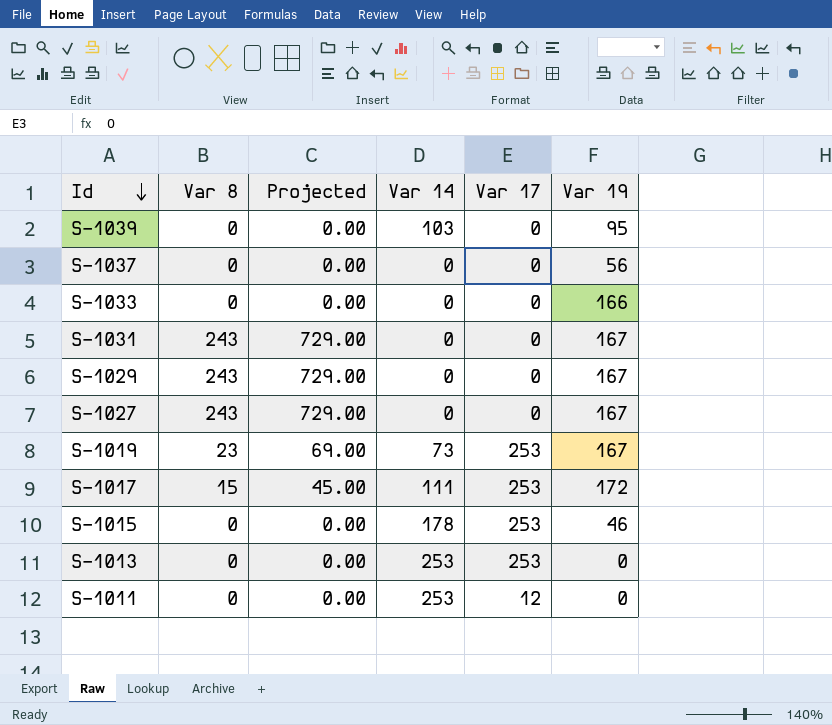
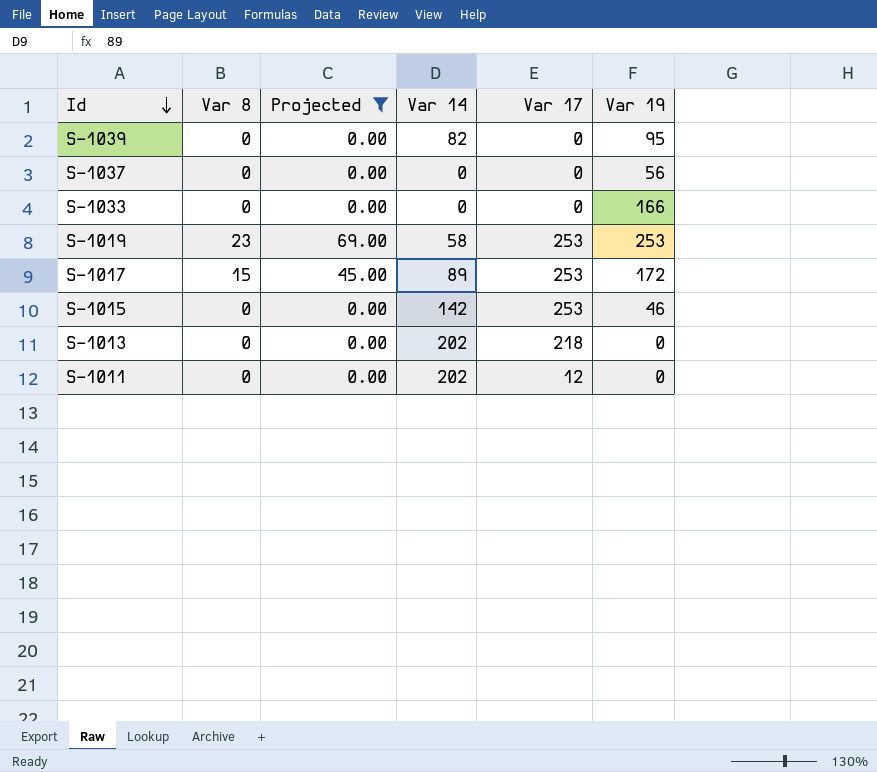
filter: none -> Projected != 729.00
S-1039 | Var 14: 103 -> 82
S-1019 | Var 14: 73 -> 58
S-1019 | Var 19: 167 -> 253
S-1017 | Var 14: 111 -> 89
S-1015 | Var 14: 178 -> 142
S-1013 | Var 14: 253 -> 202
S-1013 | Var 17: 253 -> 218
S-1011 | Var 14: 253 -> 202

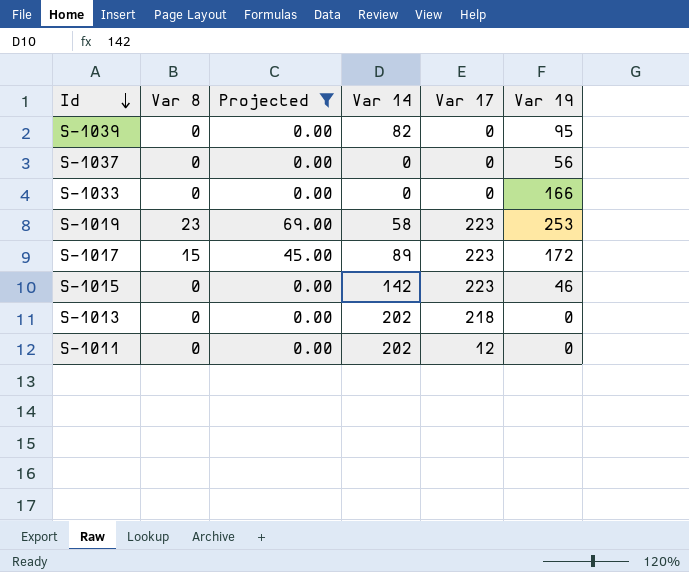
S-1019 | Var 17: 253 -> 223
S-1017 | Var 17: 253 -> 223
S-1015 | Var 17: 253 -> 223

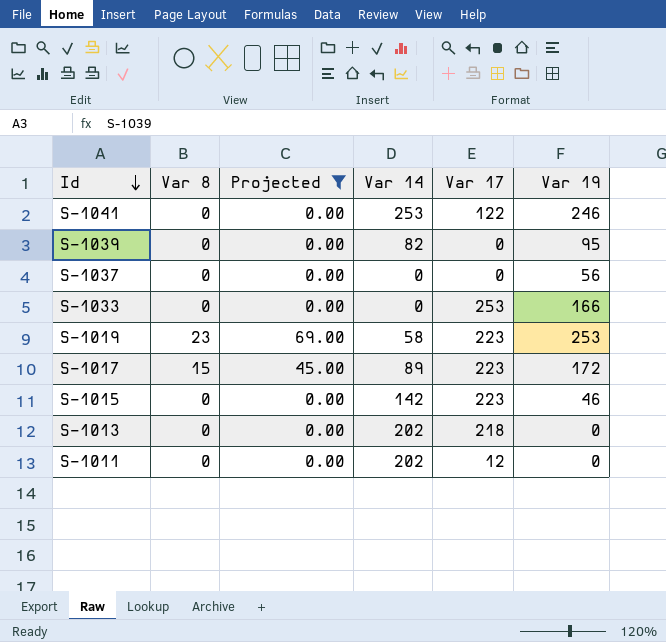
row S-1041: none -> 0 | 0.00 | 253 | 122 | 246
S-1033 | Var 17: 0 -> 253

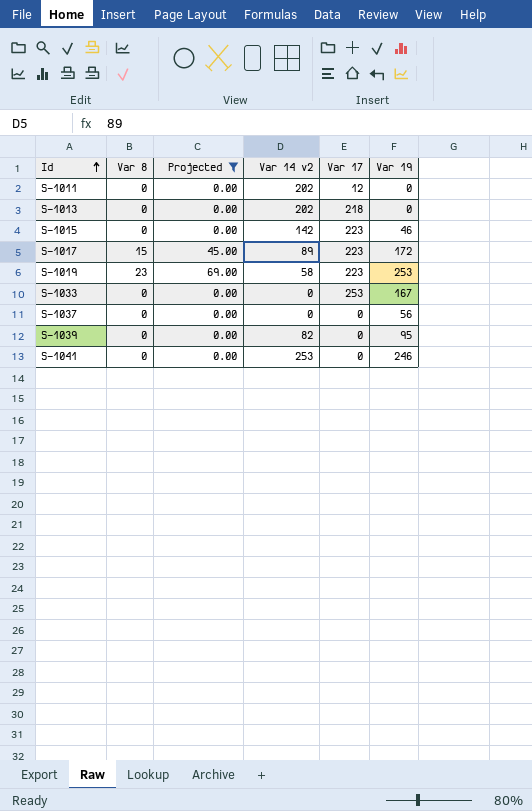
row order: Id descending -> Id ascending
column name: Var 14 -> Var 14 v2
S-1033 | Var 19: 166 -> 167
S-1041 | Var 17: 122 -> 0

